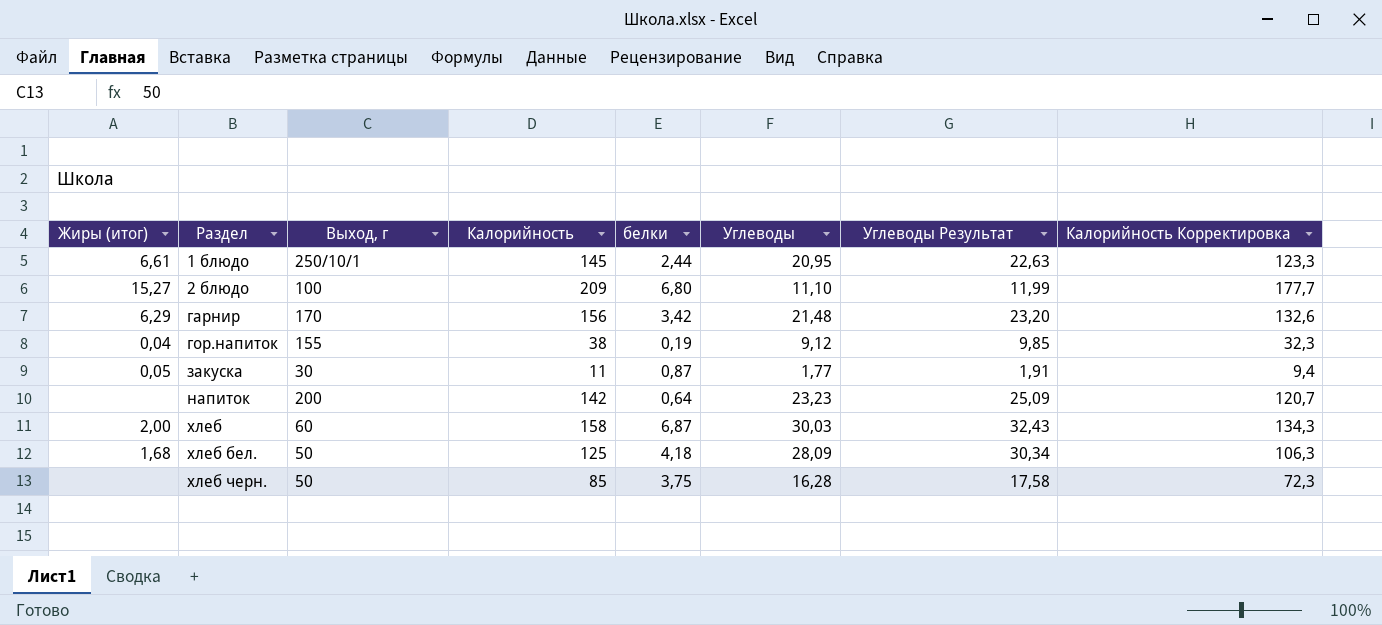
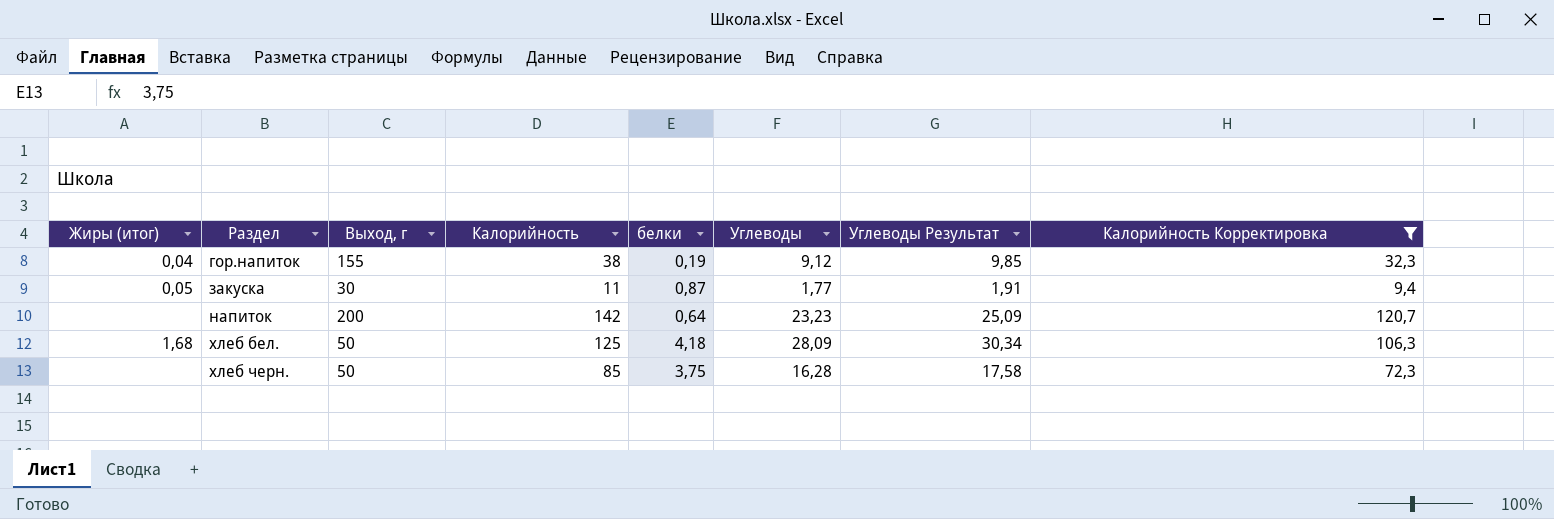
filter: none -> Калорийность Корректировка <= 120,7

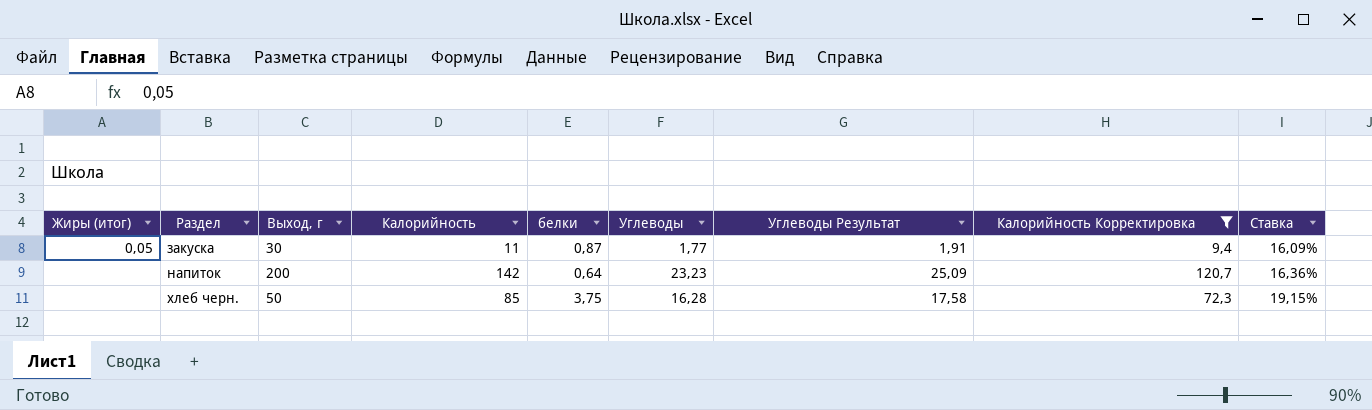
column Ставка | formula: none -> [Углеводы] / [Калорийность]
row гор.напиток: 0,04 | 155 | 38 | 0,19 | 9,12 | 9,85 | 32,3 -> none
row хлеб бел.: 1,68 | 50 | 125 | 4,18 | 28,09 | 30,34 | 106,3 -> none

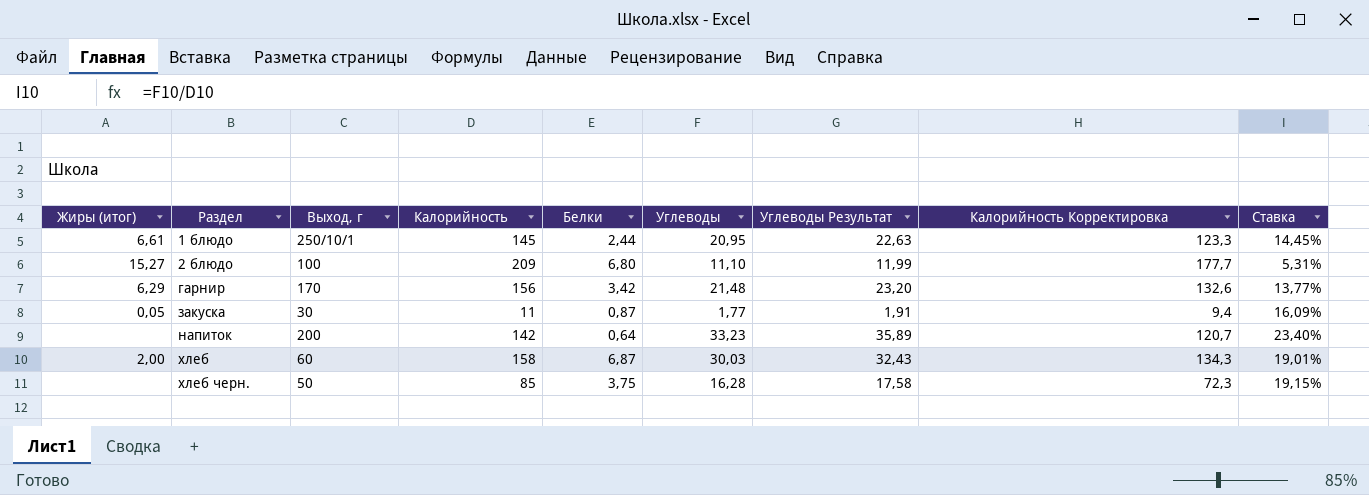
filter: Калорийность Корректировка <= 120,7 -> none
column name: белки -> Белки
напиток | Углеводы: 23,23 -> 33,23
напиток | Углеводы Результат: 25,09 -> 35,89
напиток | Ставка: 16,36% -> 23,40%

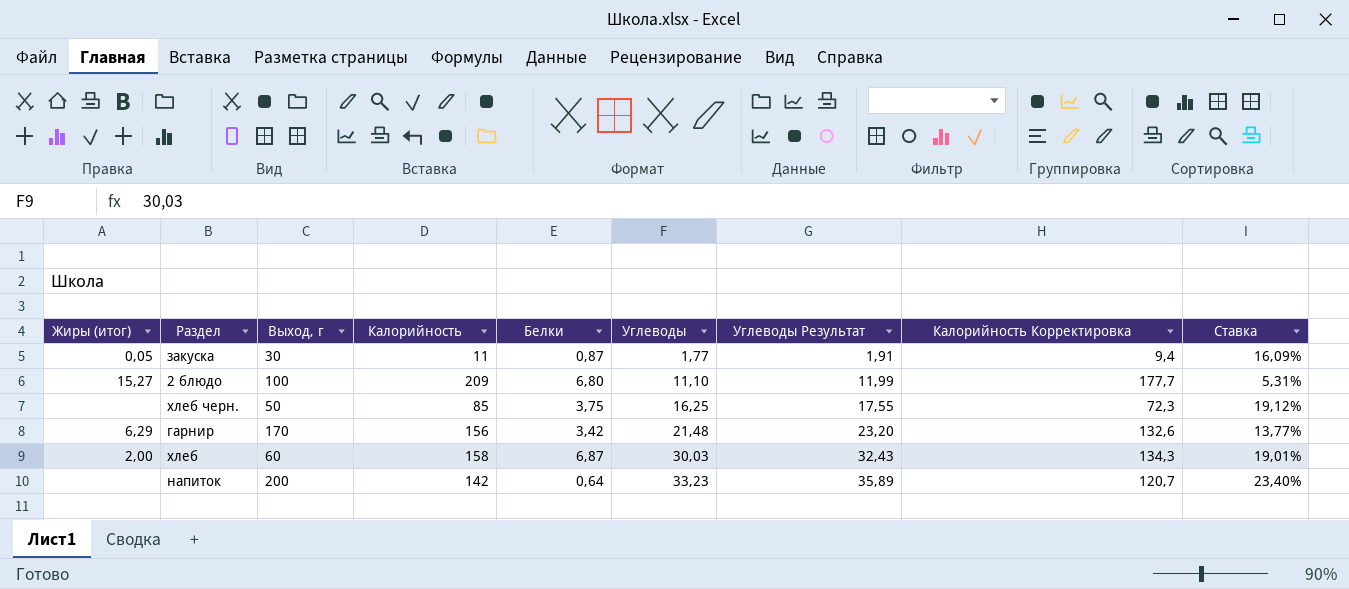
row order: Раздел ascending -> Углеводы ascending
row 1 блюдо: 6,61 | 250/10/1 | 145 | 2,44 | 20,95 | 22,63 | 123,3 | 14,45% -> none
хлеб черн. | Углеводы: 16,28 -> 16,25
хлеб черн. | Углеводы Результат: 17,58 -> 17,55
хлеб черн. | Ставка: 19,15% -> 19,12%

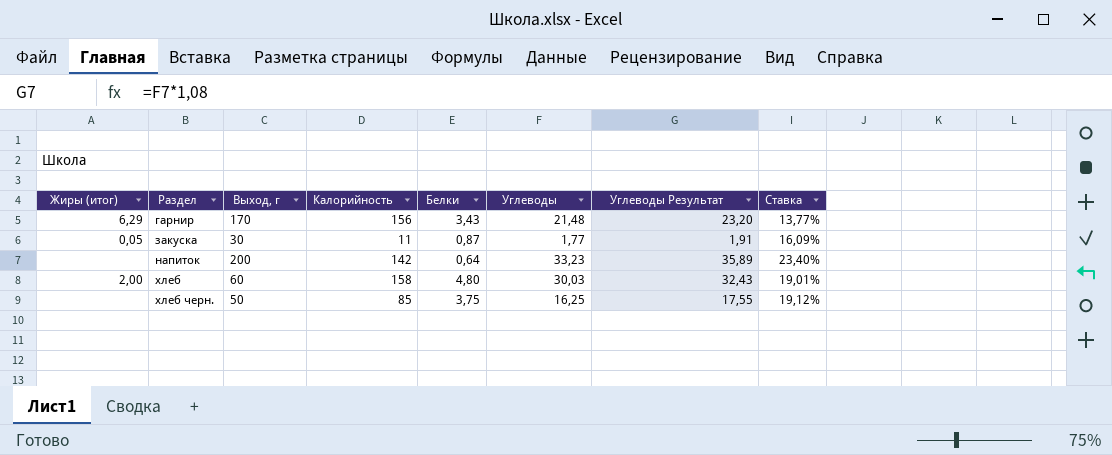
row order: Углеводы ascending -> Раздел ascending
column Калорийность Корректировка | formula: [Калорийность] * 0,85 -> none
row 2 блюдо: 15,27 | 100 | 209 | 6,80 | 11,10 | 11,99 | 177,7 | 5,31% -> none
гарнир | Белки: 3,42 -> 3,43
хлеб | Белки: 6,87 -> 4,80

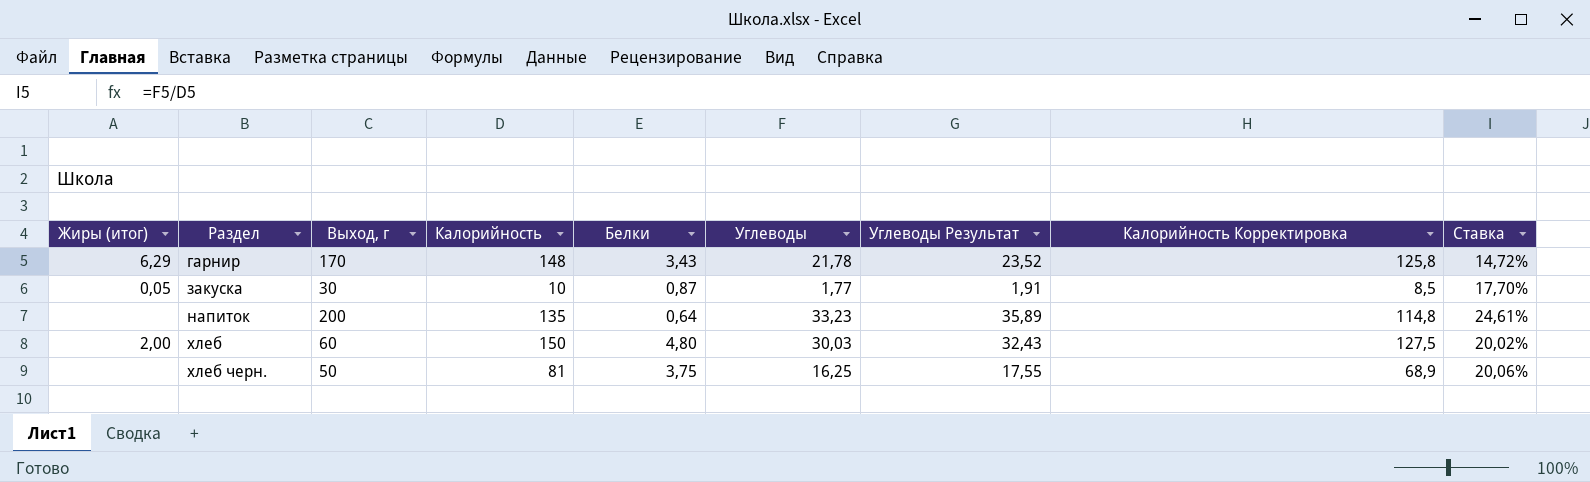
column Калорийность Корректировка | formula: none -> [Калорийность] * 0,85
гарнир | Калорийность: 156 -> 148
гарнир | Углеводы: 21,48 -> 21,78
гарнир | Углеводы Результат: 23,20 -> 23,52
гарнир | Ставка: 13,77% -> 14,72%
закуска | Калорийность: 11 -> 10
закуска | Ставка: 16,09% -> 17,70%
напиток | Калорийность: 142 -> 135
напиток | Ставка: 23,40% -> 24,61%
хлеб | Калорийность: 158 -> 150
хлеб | Ставка: 19,01% -> 20,02%
хлеб черн. | Калорийность: 85 -> 81
хлеб черн. | Ставка: 19,12% -> 20,06%

